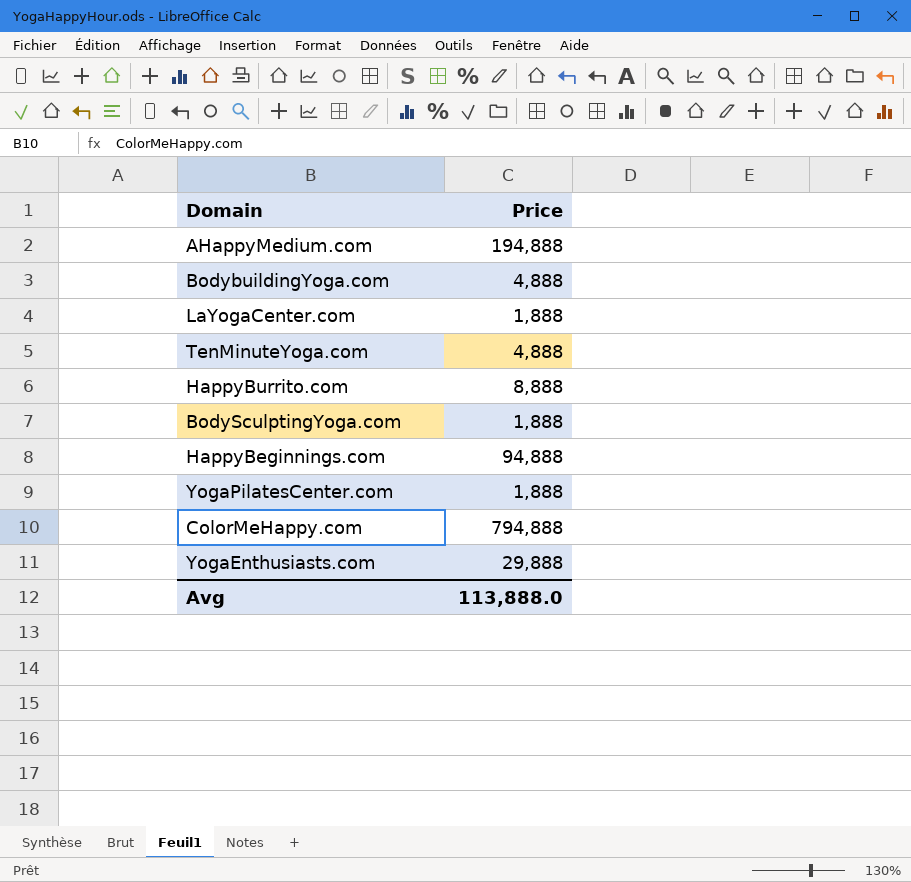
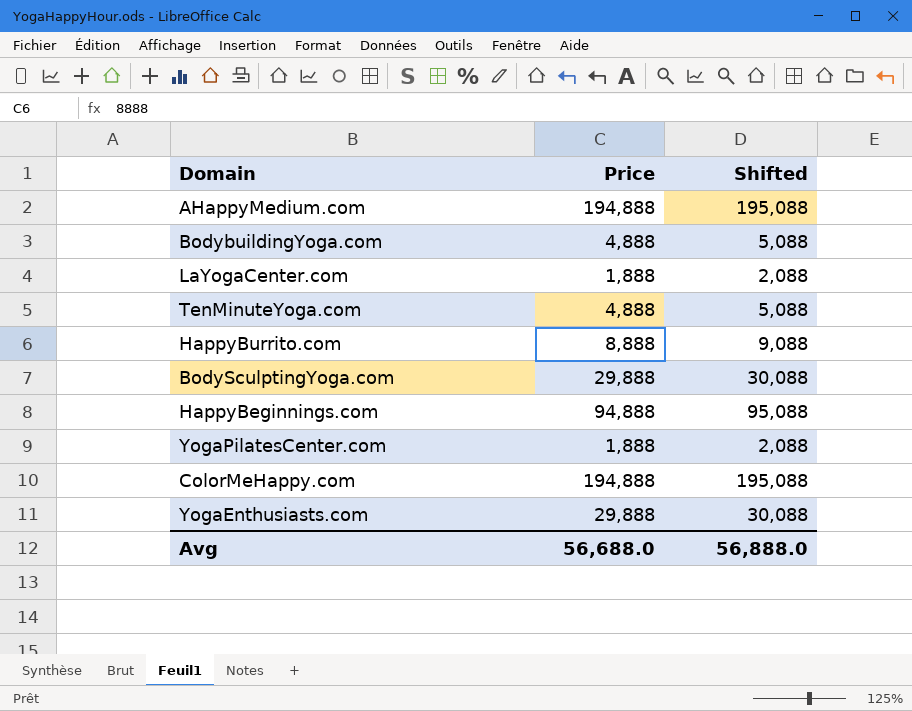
column Shifted | formula: none -> [Price] + 200
BodySculptingYoga.com | Price: 1,888 -> 29,888
ColorMeHappy.com | Price: 794,888 -> 194,888
Avg | Price: 113,888.0 -> 56,688.0

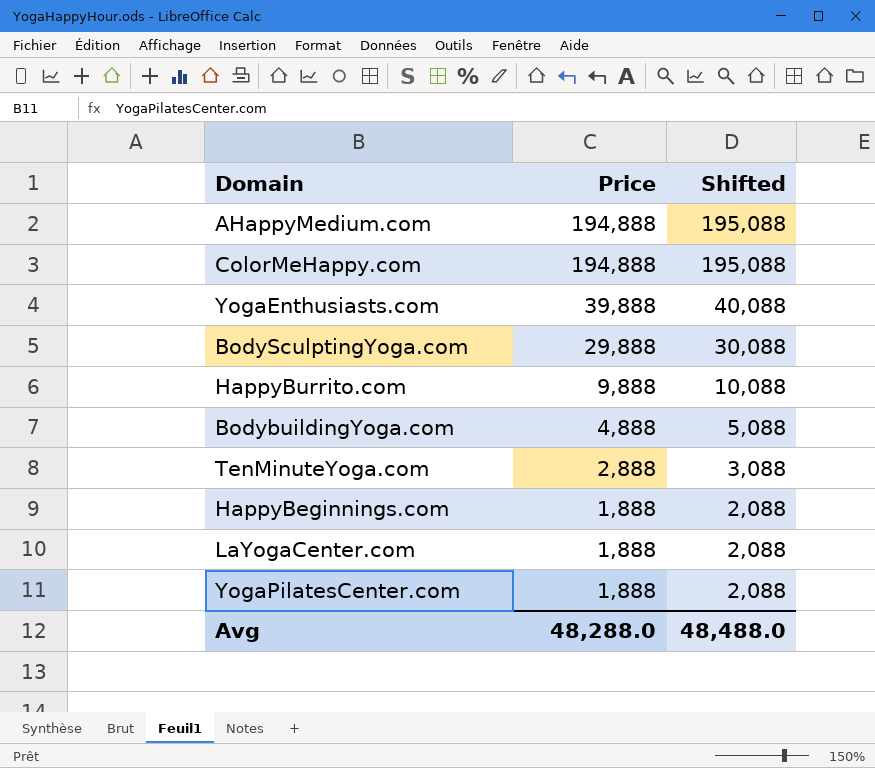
row order: none -> Price descending
YogaEnthusiasts.com | Price: 29,888 -> 39,888
YogaEnthusiasts.com | Shifted: 30,088 -> 40,088
HappyBurrito.com | Price: 8,888 -> 9,888
HappyBurrito.com | Shifted: 9,088 -> 10,088
TenMinuteYoga.com | Price: 4,888 -> 2,888
TenMinuteYoga.com | Shifted: 5,088 -> 3,088
HappyBeginnings.com | Price: 94,888 -> 1,888
HappyBeginnings.com | Shifted: 95,088 -> 2,088
Avg | Price: 56,688.0 -> 48,288.0
Avg | Shifted: 56,888.0 -> 48,488.0

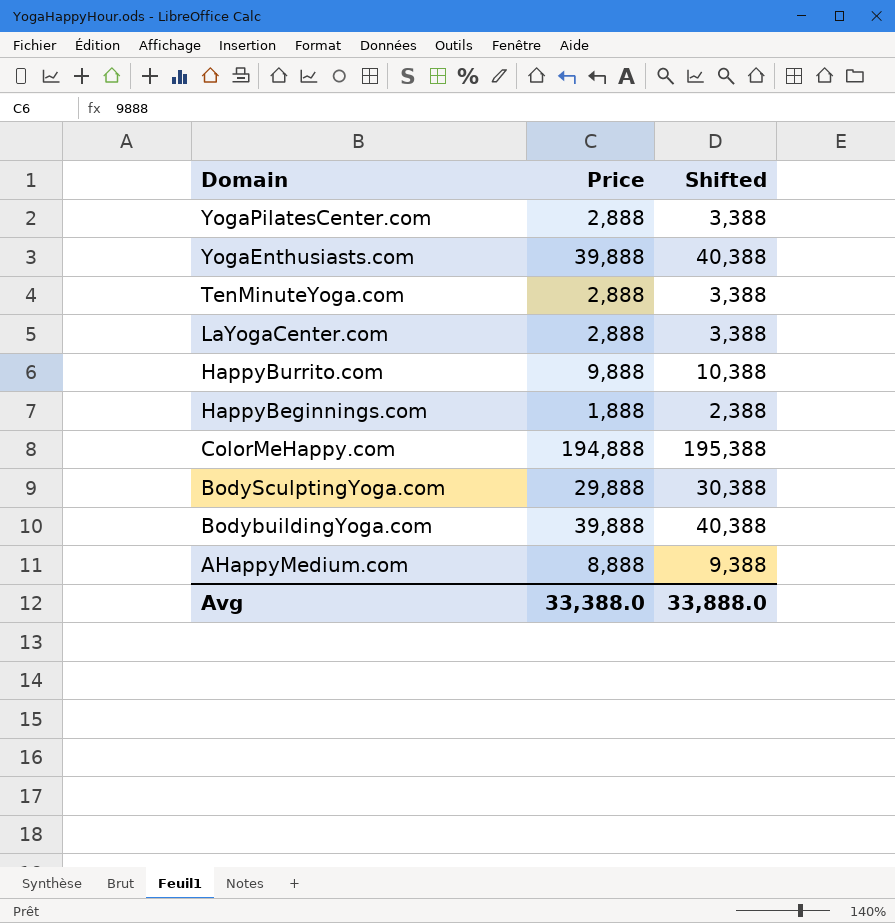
row order: Price descending -> Domain descending
column Shifted | formula: [Price] + 200 -> [Price] + 500
YogaPilatesCenter.com | Price: 1,888 -> 2,888
LaYogaCenter.com | Price: 1,888 -> 2,888
BodybuildingYoga.com | Price: 4,888 -> 39,888
AHappyMedium.com | Price: 194,888 -> 8,888
Avg | Price: 48,288.0 -> 33,388.0
Avg | Shifted: 48,488.0 -> 33,888.0

